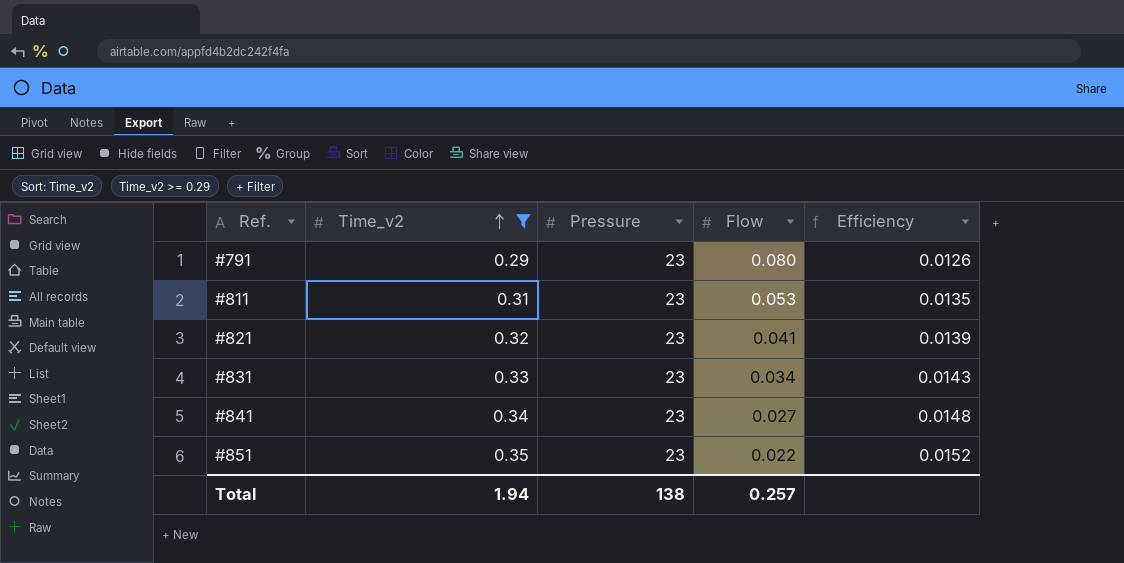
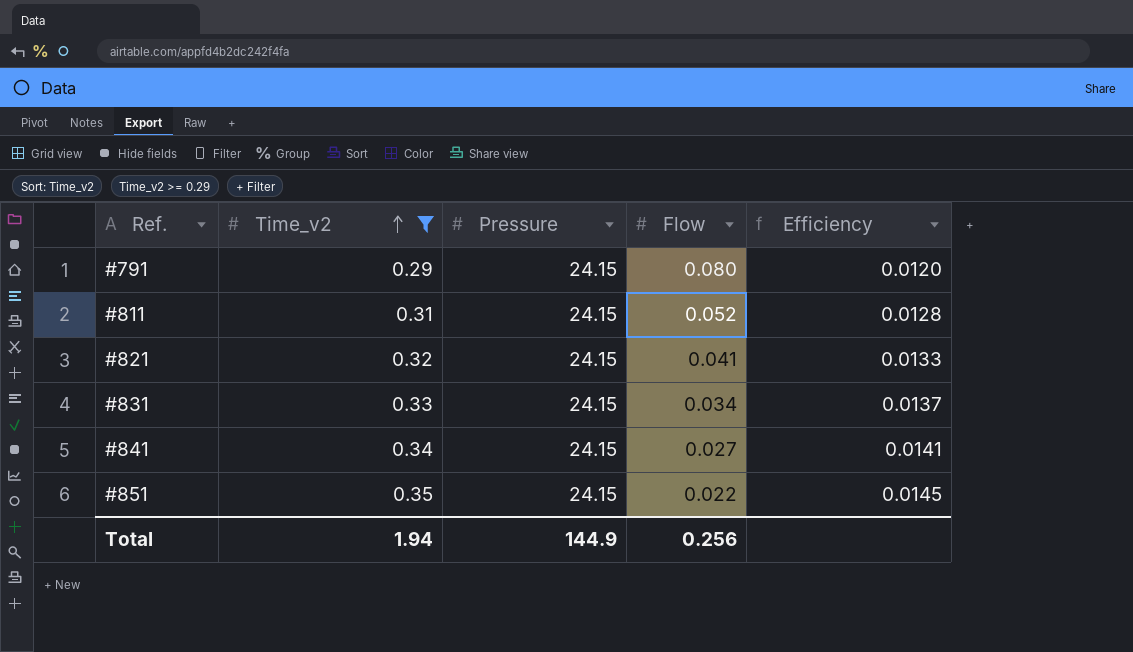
#791 | Pressure: 23 -> 24.15
#791 | Efficiency: 0.0126 -> 0.0120
#811 | Pressure: 23 -> 24.15
#811 | Flow: 0.053 -> 0.052
#811 | Efficiency: 0.0135 -> 0.0128
#821 | Pressure: 23 -> 24.15
#821 | Efficiency: 0.0139 -> 0.0133
#831 | Pressure: 23 -> 24.15
#831 | Efficiency: 0.0143 -> 0.0137
#841 | Pressure: 23 -> 24.15
#841 | Efficiency: 0.0148 -> 0.0141
#851 | Pressure: 23 -> 24.15
#851 | Efficiency: 0.0152 -> 0.0145
Total | Pressure: 138 -> 144.9
Total | Flow: 0.257 -> 0.256

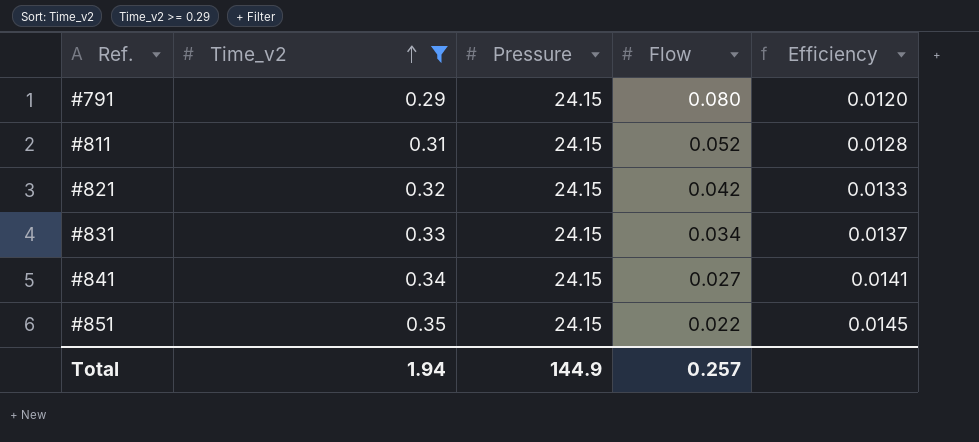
#821 | Flow: 0.041 -> 0.042
Total | Flow: 0.256 -> 0.257

